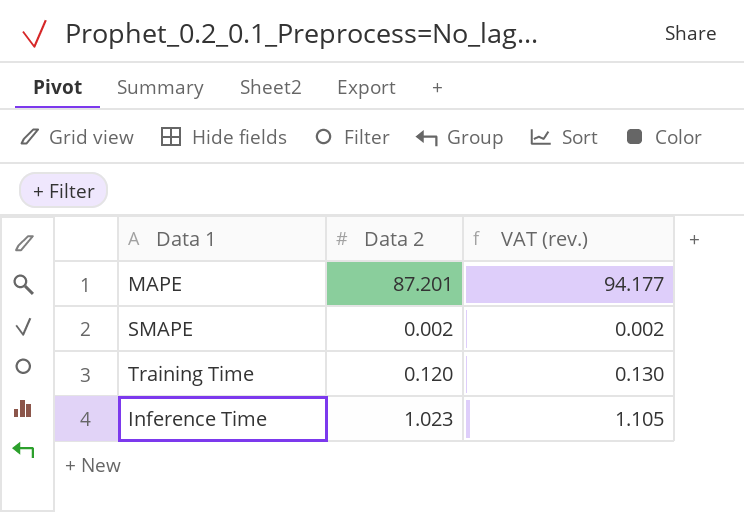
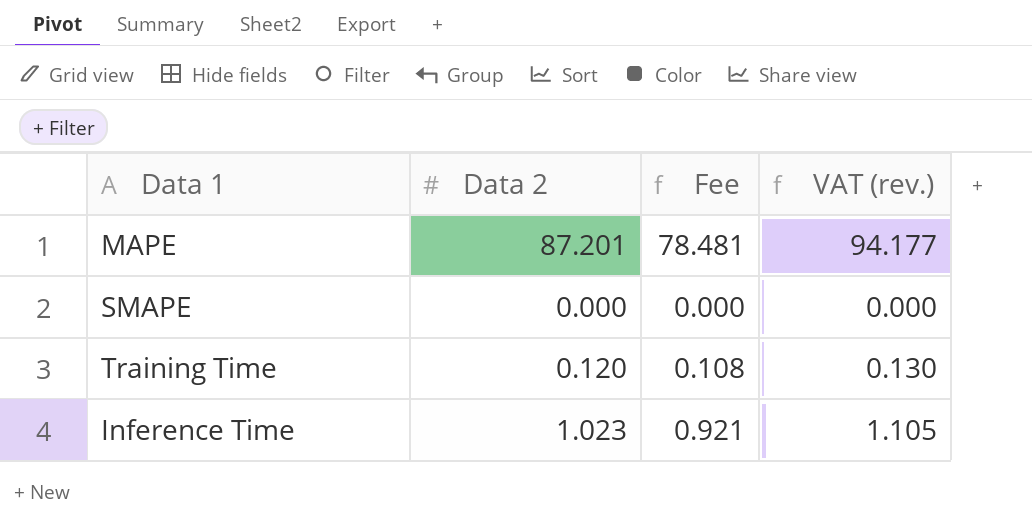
column Fee | formula: none -> [Data 2] * 0.9
SMAPE | Data 2: 0.002 -> 0.000
SMAPE | VAT (rev.): 0.002 -> 0.000

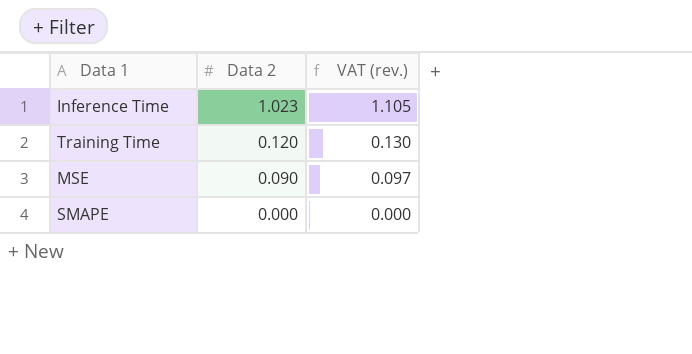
row order: none -> Data 2 descending
column Fee | formula: [Data 2] * 0.9 -> none
row MAPE: 87.201 | 78.481 | 94.177 -> none
row MSE: none -> 0.090 | 0.097

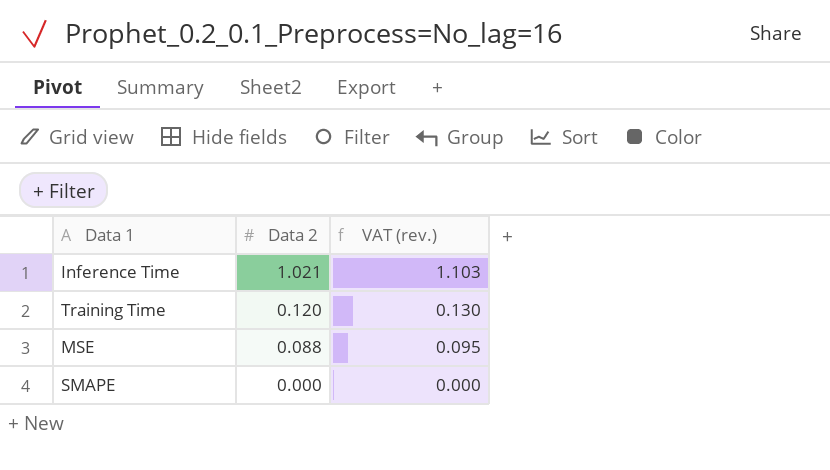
Inference Time | Data 2: 1.023 -> 1.021
Inference Time | VAT (rev.): 1.105 -> 1.103
MSE | Data 2: 0.090 -> 0.088
MSE | VAT (rev.): 0.097 -> 0.095

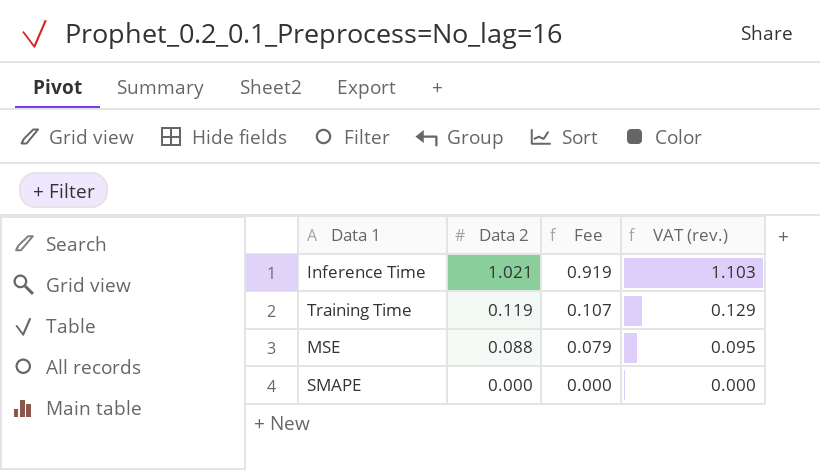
column Fee | formula: none -> [Data 2] * 0.9
Training Time | Data 2: 0.120 -> 0.119
Training Time | VAT (rev.): 0.130 -> 0.129

